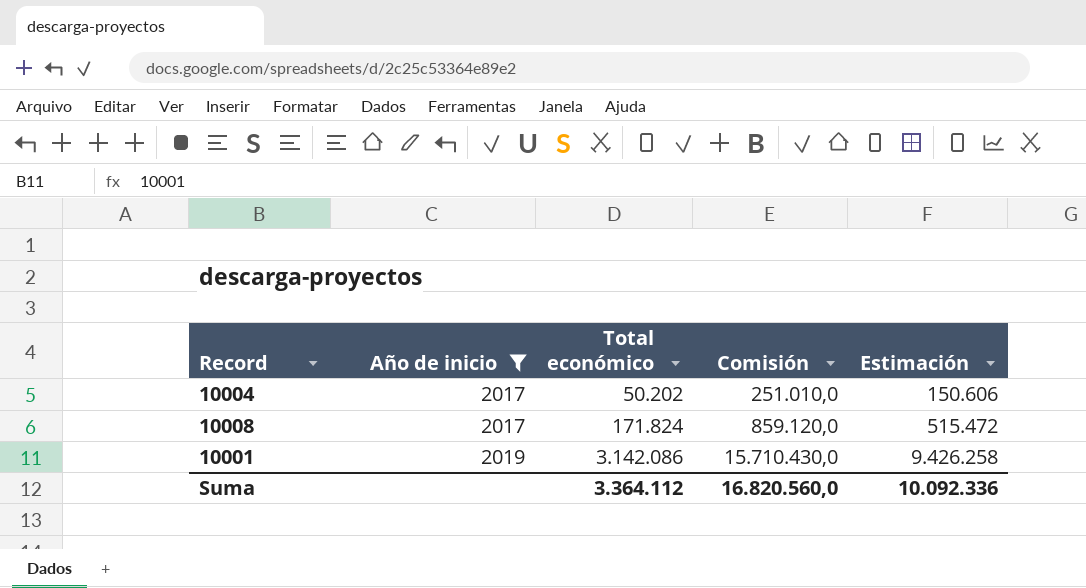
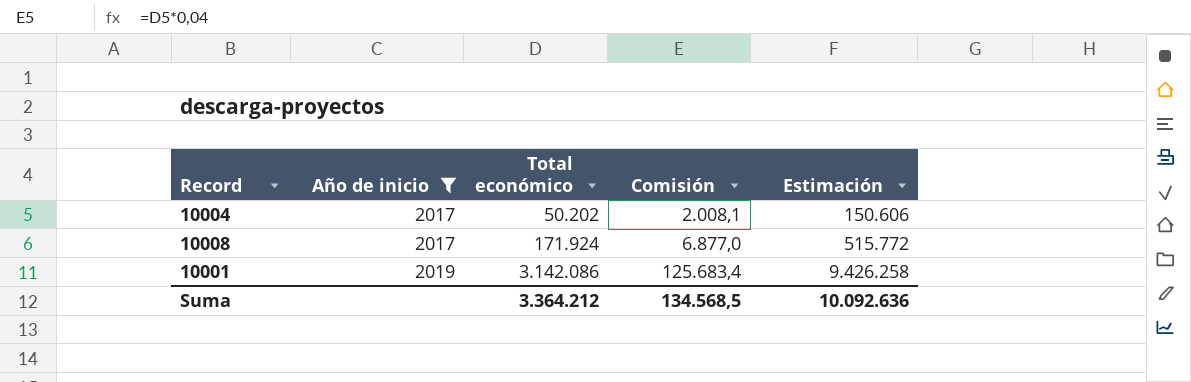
column Comisión | formula: [Total económico] * 5 -> [Total económico] * 0,04
10008 | Total económico: 171.824 -> 171.924
10008 | Estimación: 515.472 -> 515.772
Suma | Total económico: 3.364.112 -> 3.364.212
Suma | Comisión: 16.820.560,0 -> 134.568,5
Suma | Estimación: 10.092.336 -> 10.092.636

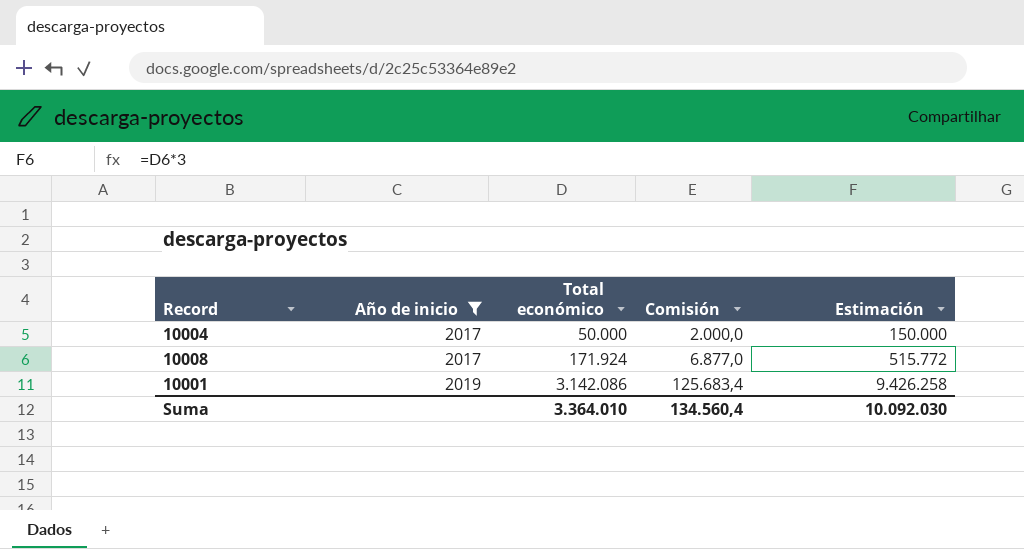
10004 | Total económico: 50.202 -> 50.000
10004 | Comisión: 2.008,1 -> 2.000,0
10004 | Estimación: 150.606 -> 150.000
Suma | Total económico: 3.364.212 -> 3.364.010
Suma | Comisión: 134.568,5 -> 134.560,4
Suma | Estimación: 10.092.636 -> 10.092.030

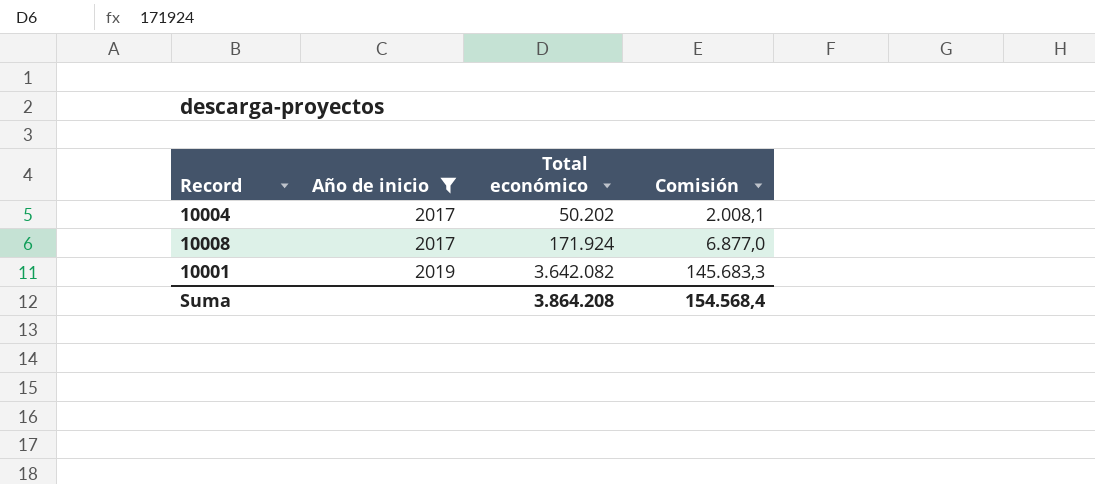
column Estimación | formula: [Total económico] * 3 -> none
10004 | Total económico: 50.000 -> 50.202
10004 | Comisión: 2.000,0 -> 2.008,1
10001 | Total económico: 3.142.086 -> 3.642.082
10001 | Comisión: 125.683,4 -> 145.683,3
Suma | Total económico: 3.364.010 -> 3.864.208
Suma | Comisión: 134.560,4 -> 154.568,4

